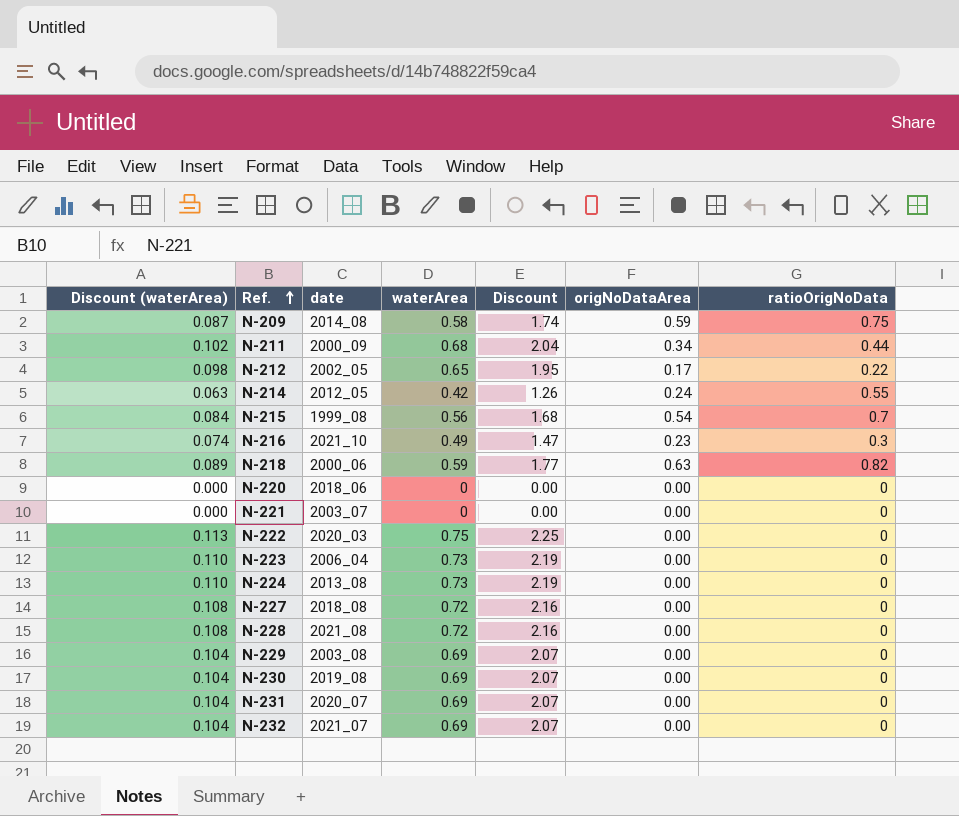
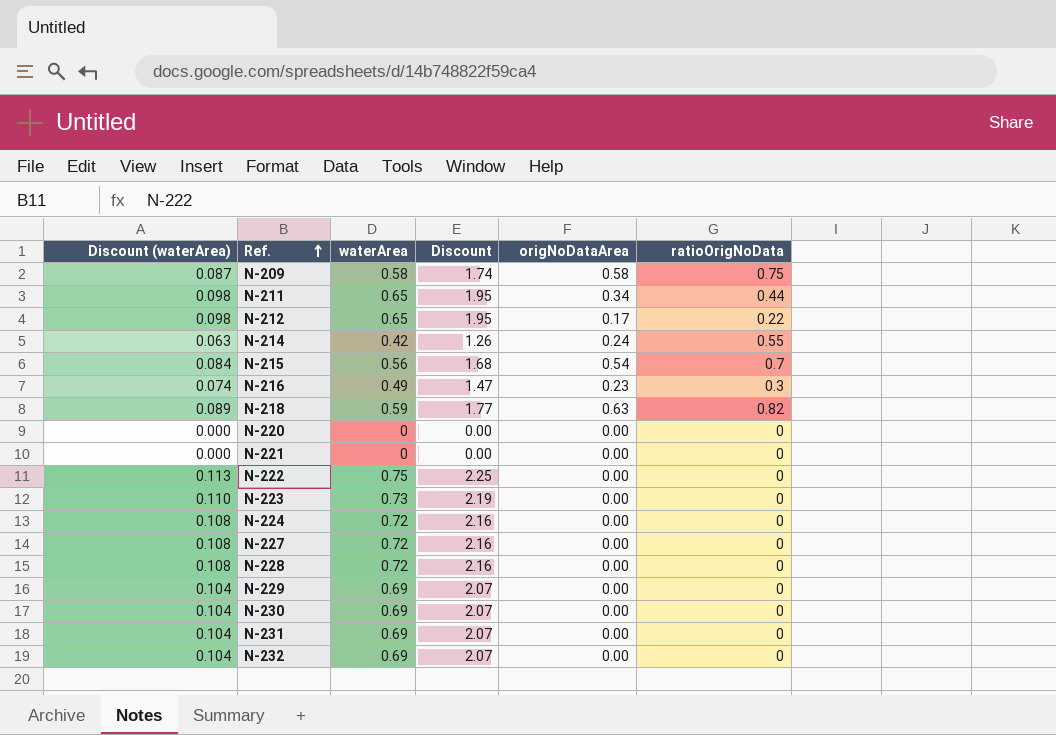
column date | position: 3 -> none
N-209 | origNoDataArea: 0.59 -> 0.58
N-211 | Discount (waterArea): 0.102 -> 0.098
N-211 | waterArea: 0.68 -> 0.65
N-211 | Discount: 2.04 -> 1.95
N-224 | Discount (waterArea): 0.110 -> 0.108
N-224 | waterArea: 0.73 -> 0.72
N-224 | Discount: 2.19 -> 2.16

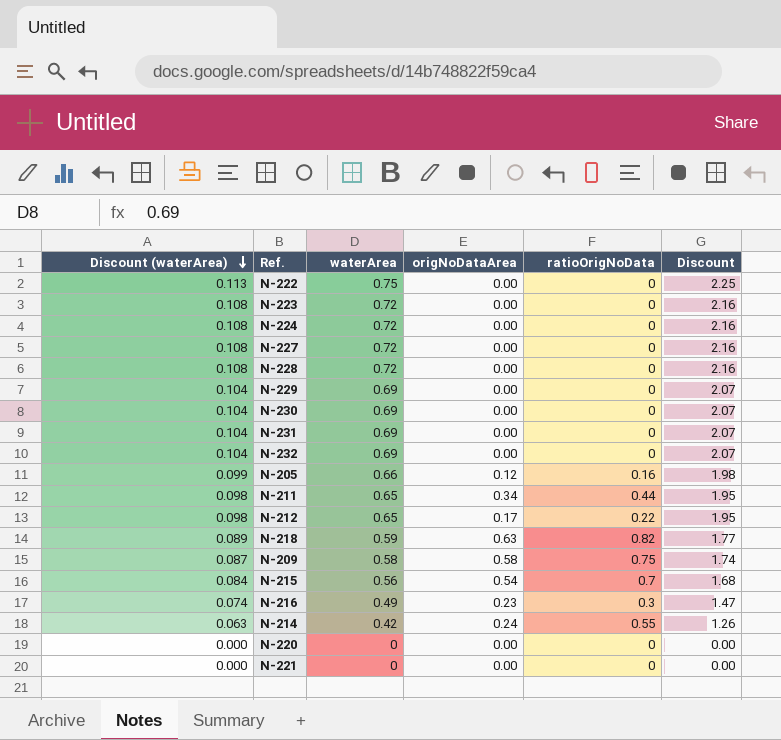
row order: Ref. ascending -> Discount (waterArea) descending
column Discount | position: 4 -> 6
N-223 | Discount (waterArea): 0.110 -> 0.108
N-223 | waterArea: 0.73 -> 0.72
N-223 | Discount: 2.19 -> 2.16
row N-205: none -> 0.099 | 0.66 | 0.12 | 0.16 | 1.98

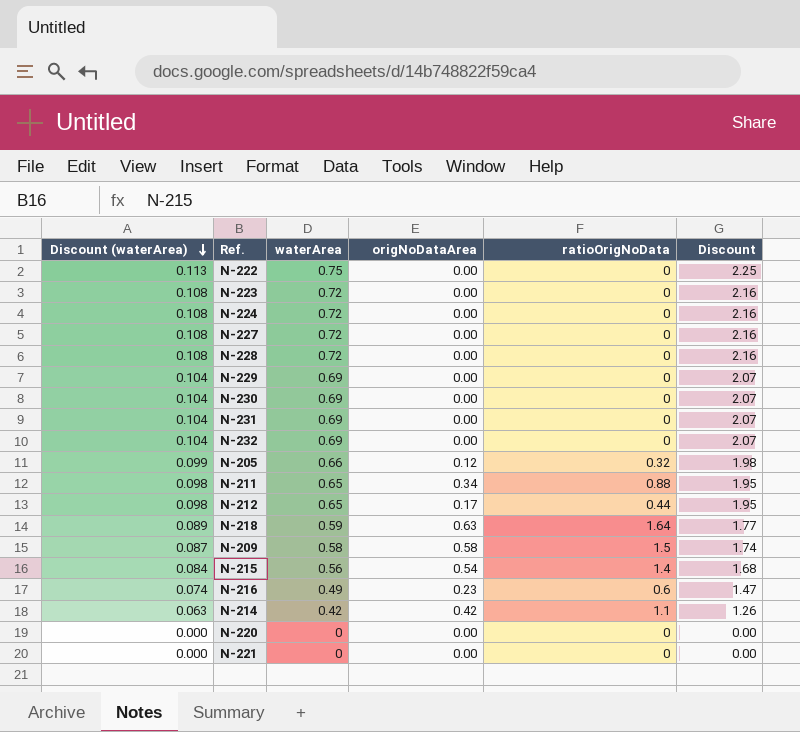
N-205 | ratioOrigNoData: 0.16 -> 0.32
N-211 | ratioOrigNoData: 0.44 -> 0.88
N-212 | ratioOrigNoData: 0.22 -> 0.44
N-218 | ratioOrigNoData: 0.82 -> 1.64
N-209 | ratioOrigNoData: 0.75 -> 1.5
N-215 | ratioOrigNoData: 0.7 -> 1.4
N-216 | ratioOrigNoData: 0.3 -> 0.6
N-214 | origNoDataArea: 0.24 -> 0.42
N-214 | ratioOrigNoData: 0.55 -> 1.1

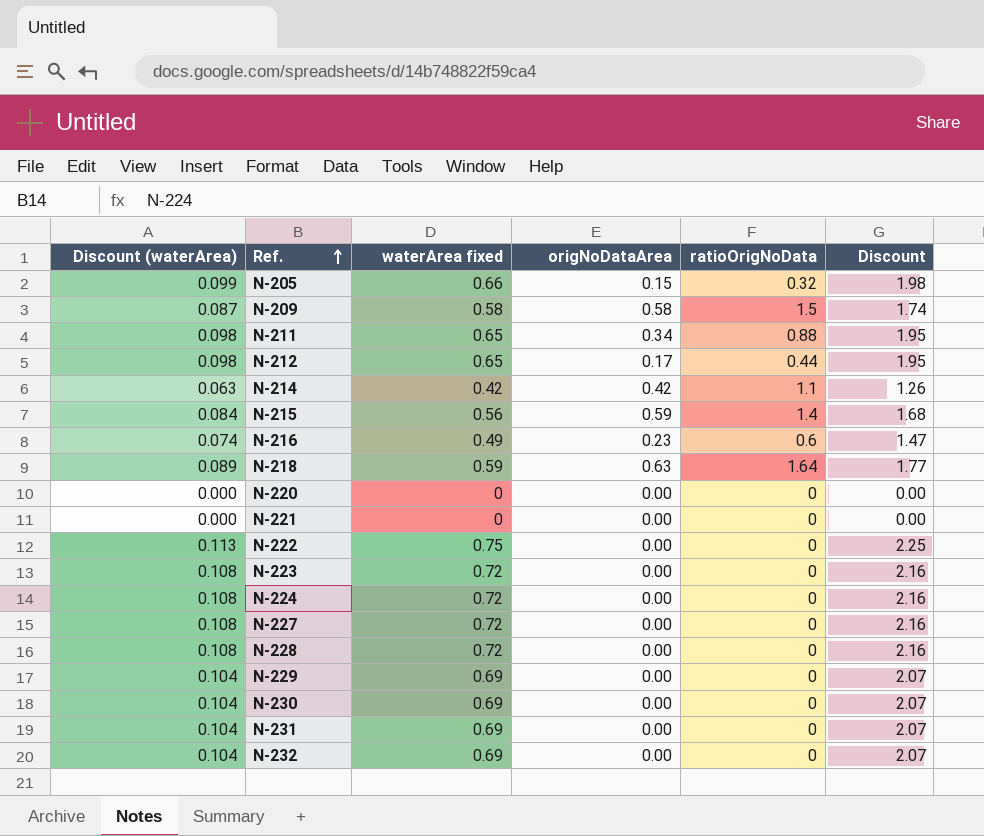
row order: Discount (waterArea) descending -> Ref. ascending
column name: waterArea -> waterArea fixed
N-205 | origNoDataArea: 0.12 -> 0.15
N-215 | origNoDataArea: 0.54 -> 0.59

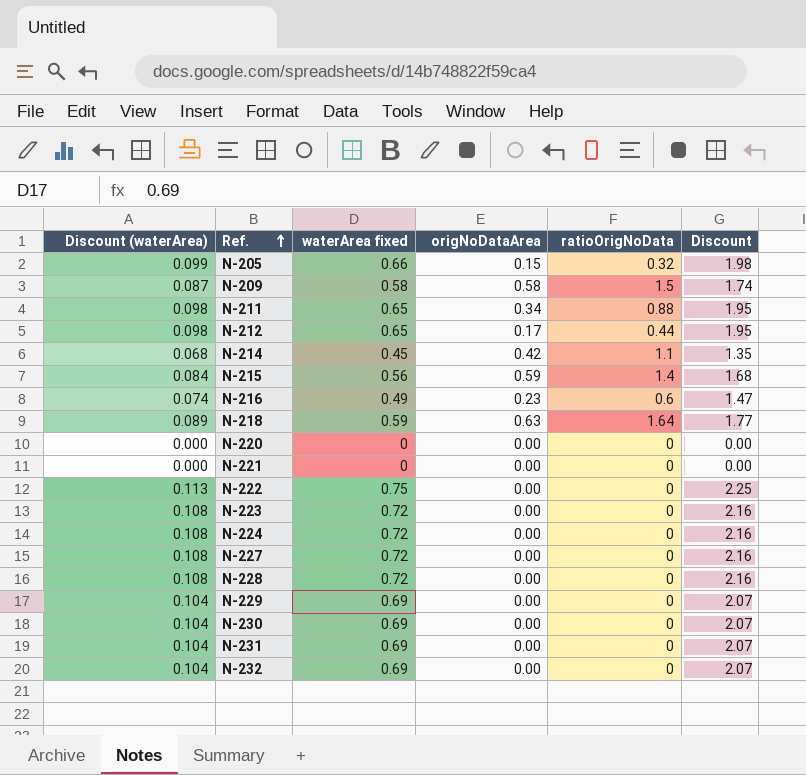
N-214 | Discount (waterArea): 0.063 -> 0.068
N-214 | waterArea fixed: 0.42 -> 0.45
N-214 | Discount: 1.26 -> 1.35

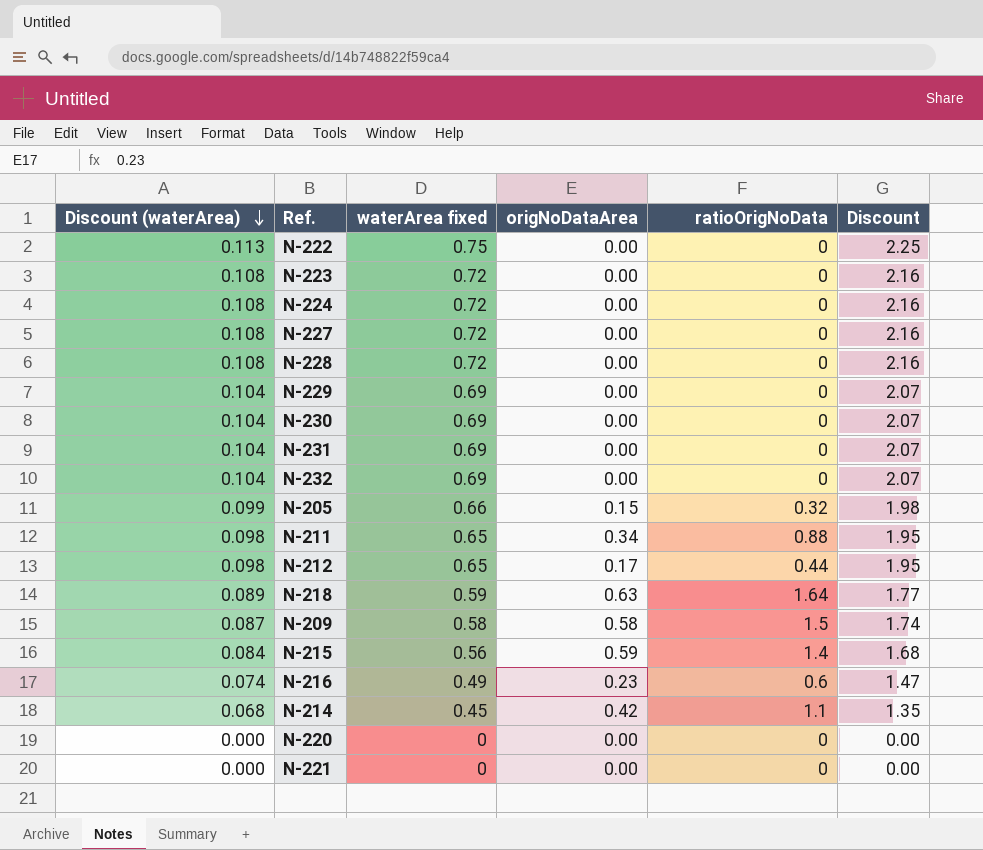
row order: Ref. ascending -> Discount (waterArea) descending

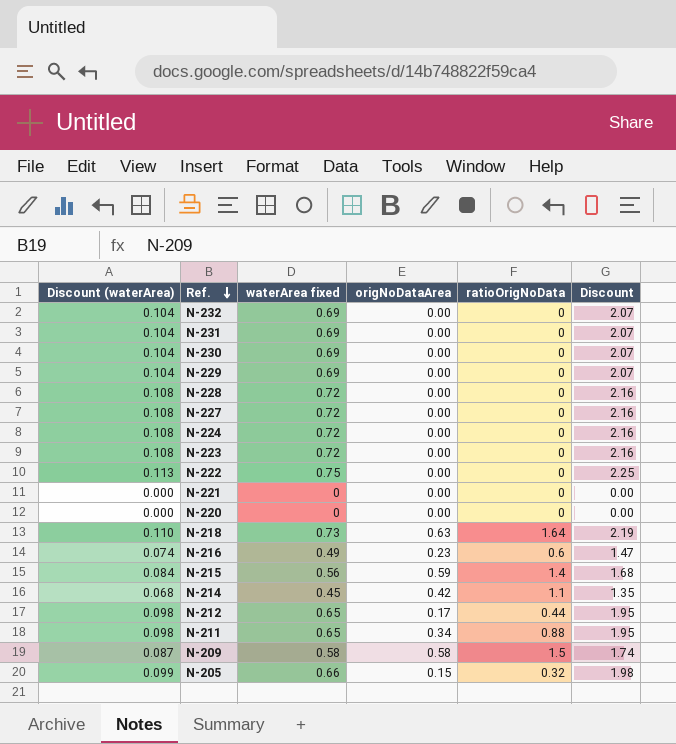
row order: Discount (waterArea) descending -> Ref. descending
N-218 | Discount (waterArea): 0.089 -> 0.110
N-218 | waterArea fixed: 0.59 -> 0.73
N-218 | Discount: 1.77 -> 2.19

